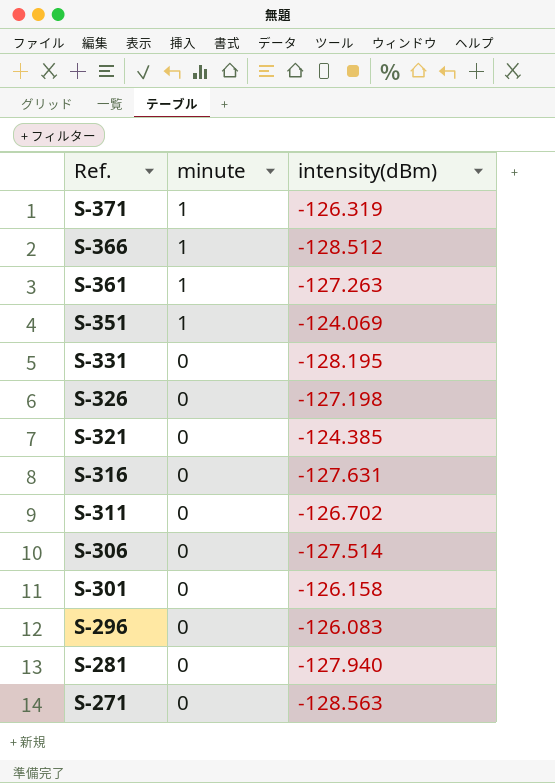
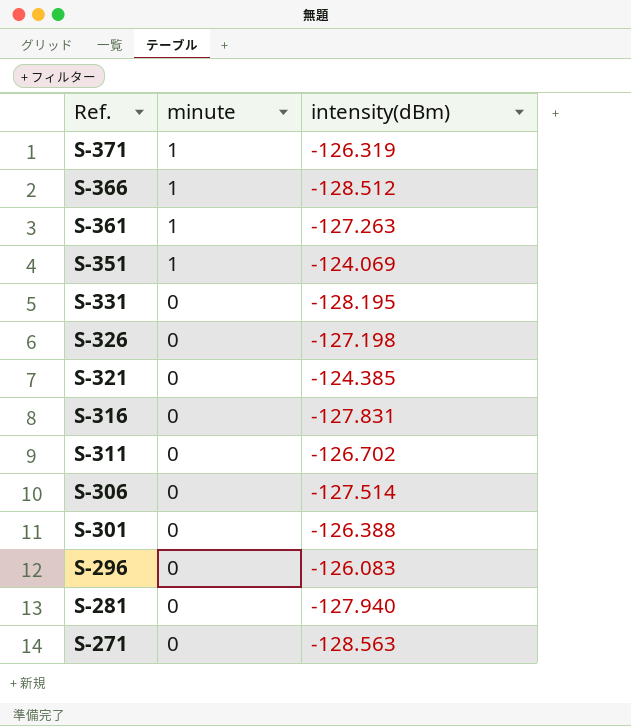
S-316 | intensity(dBm): -127.631 -> -127.831
S-301 | intensity(dBm): -126.158 -> -126.388

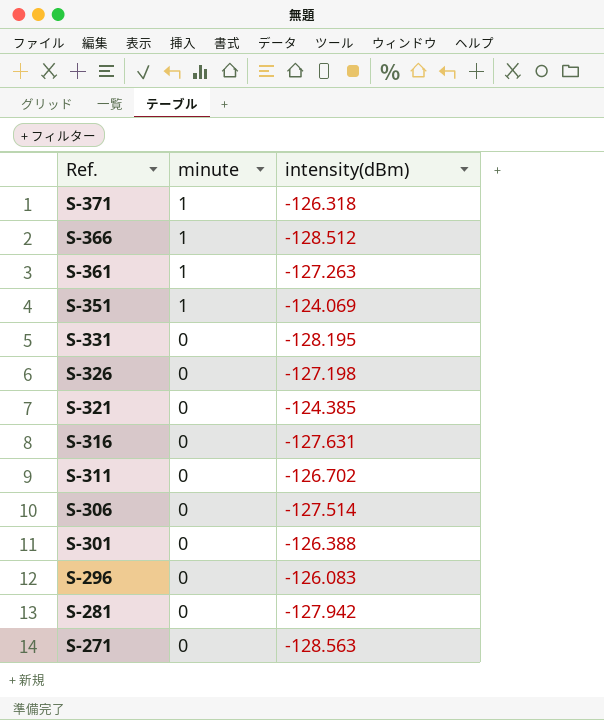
S-371 | intensity(dBm): -126.319 -> -126.318
S-316 | intensity(dBm): -127.831 -> -127.631
S-281 | intensity(dBm): -127.940 -> -127.942

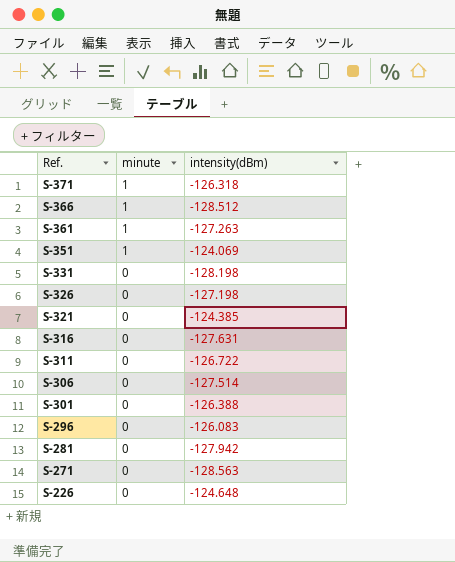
S-331 | intensity(dBm): -128.195 -> -128.198
S-311 | intensity(dBm): -126.702 -> -126.722
row S-226: none -> 0 | -124.648

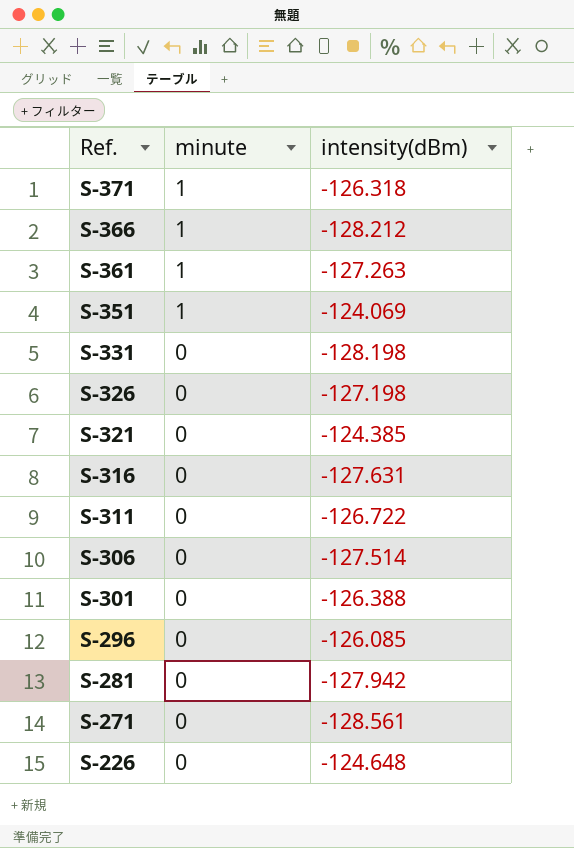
S-366 | intensity(dBm): -128.512 -> -128.212
S-296 | intensity(dBm): -126.083 -> -126.085
S-271 | intensity(dBm): -128.563 -> -128.561

